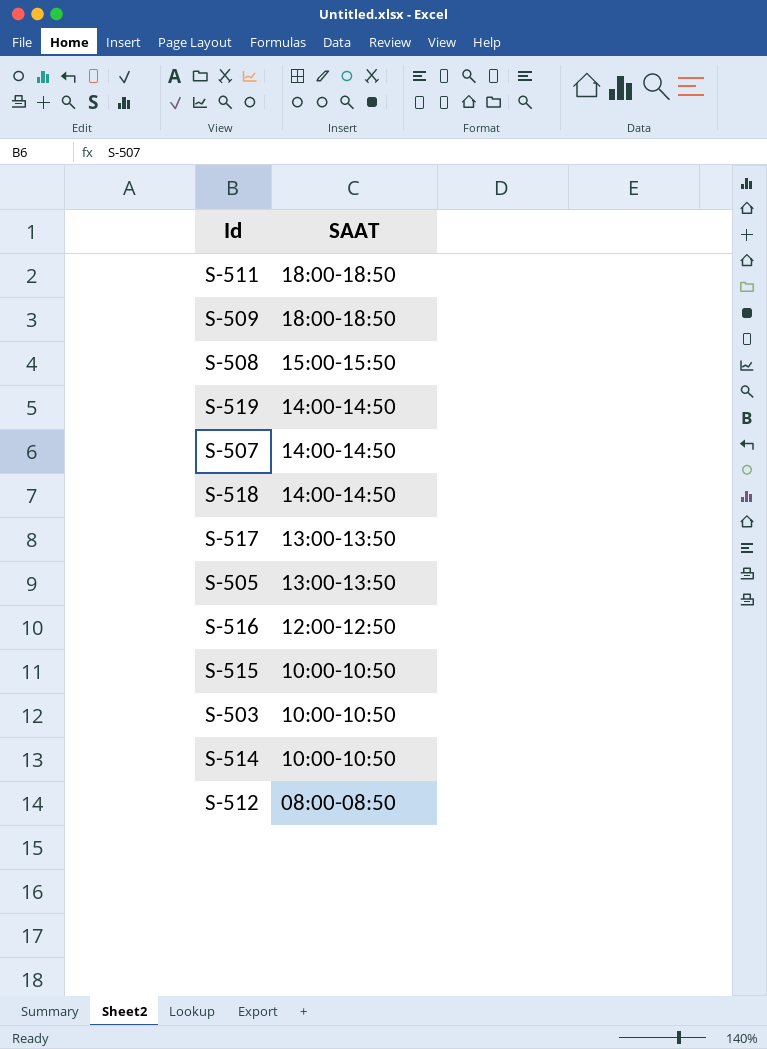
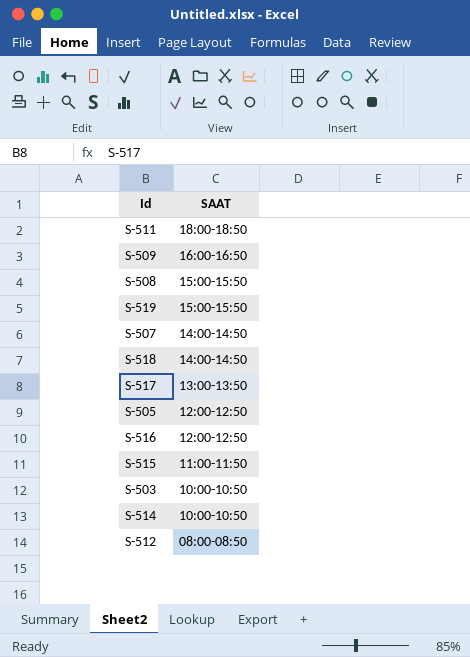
S-509 | SAAT: 18:00-18:50 -> 16:00-16:50
S-519 | SAAT: 14:00-14:50 -> 15:00-15:50
S-505 | SAAT: 13:00-13:50 -> 12:00-12:50
S-515 | SAAT: 10:00-10:50 -> 11:00-11:50

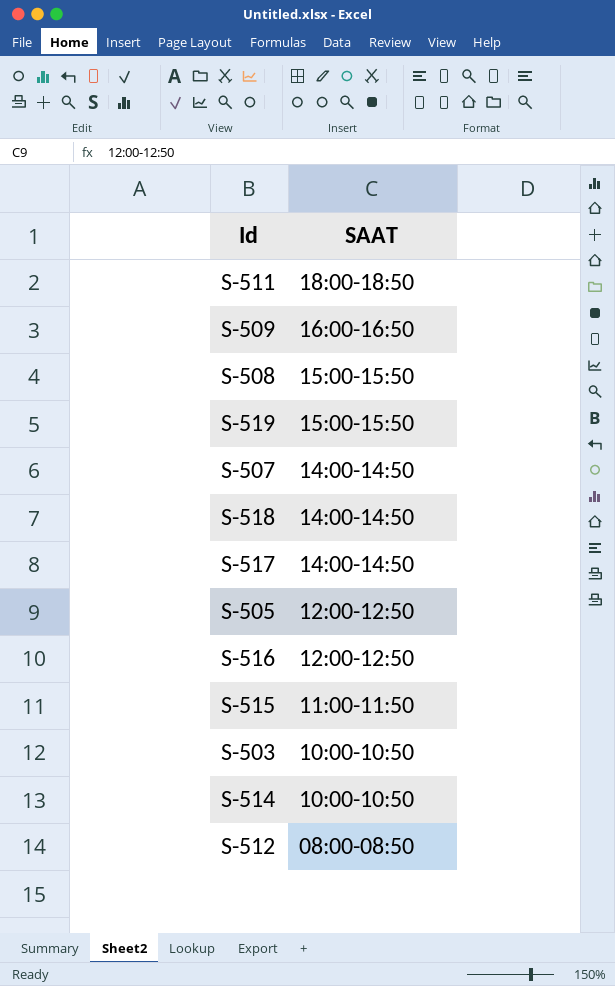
S-517 | SAAT: 13:00-13:50 -> 14:00-14:50

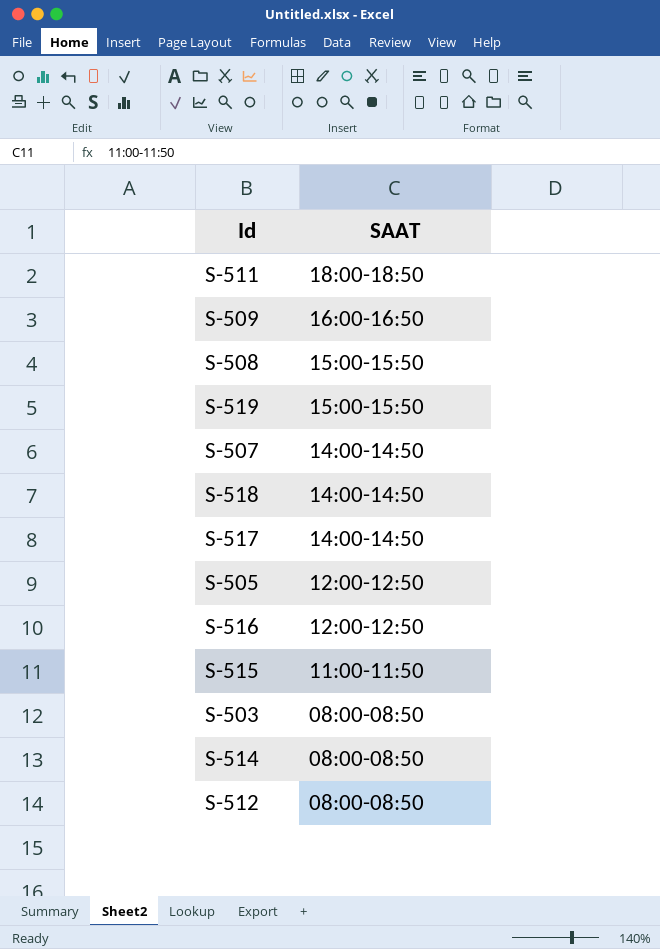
S-503 | SAAT: 10:00-10:50 -> 08:00-08:50
S-514 | SAAT: 10:00-10:50 -> 08:00-08:50

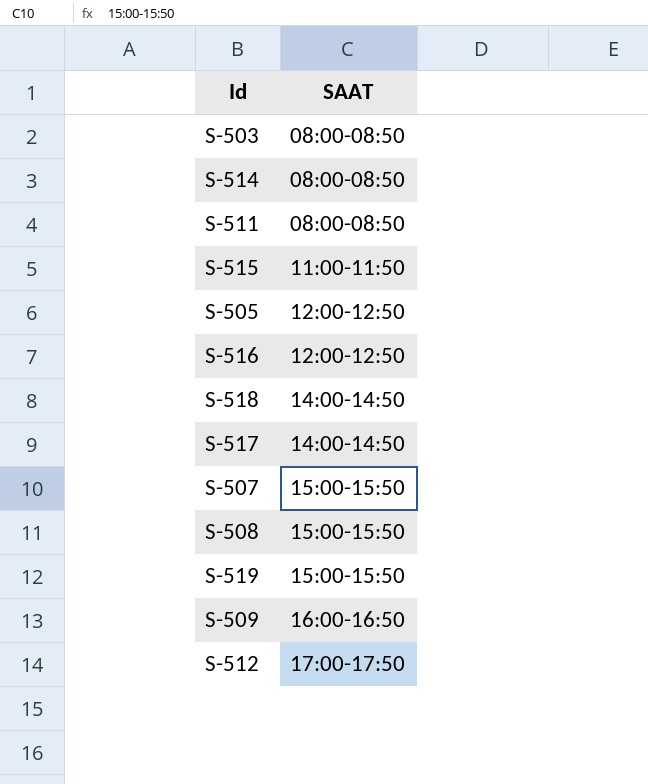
row order: SAAT descending -> SAAT ascending
S-511 | SAAT: 18:00-18:50 -> 08:00-08:50
S-507 | SAAT: 14:00-14:50 -> 15:00-15:50
S-512 | SAAT: 08:00-08:50 -> 17:00-17:50

